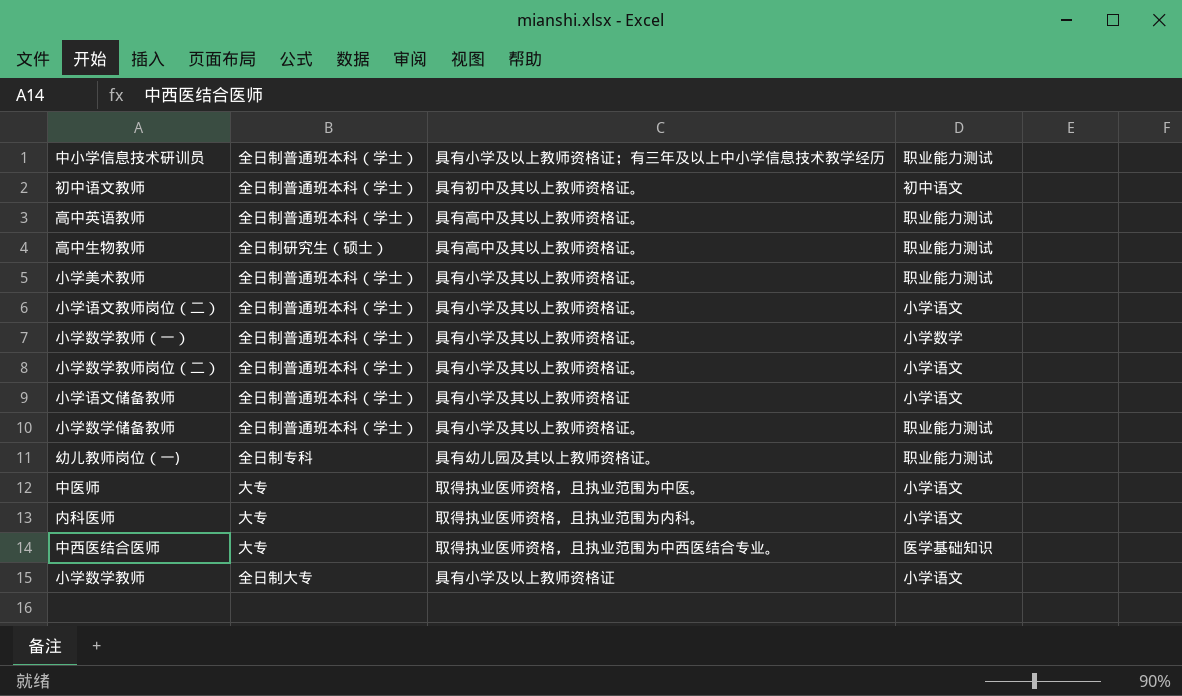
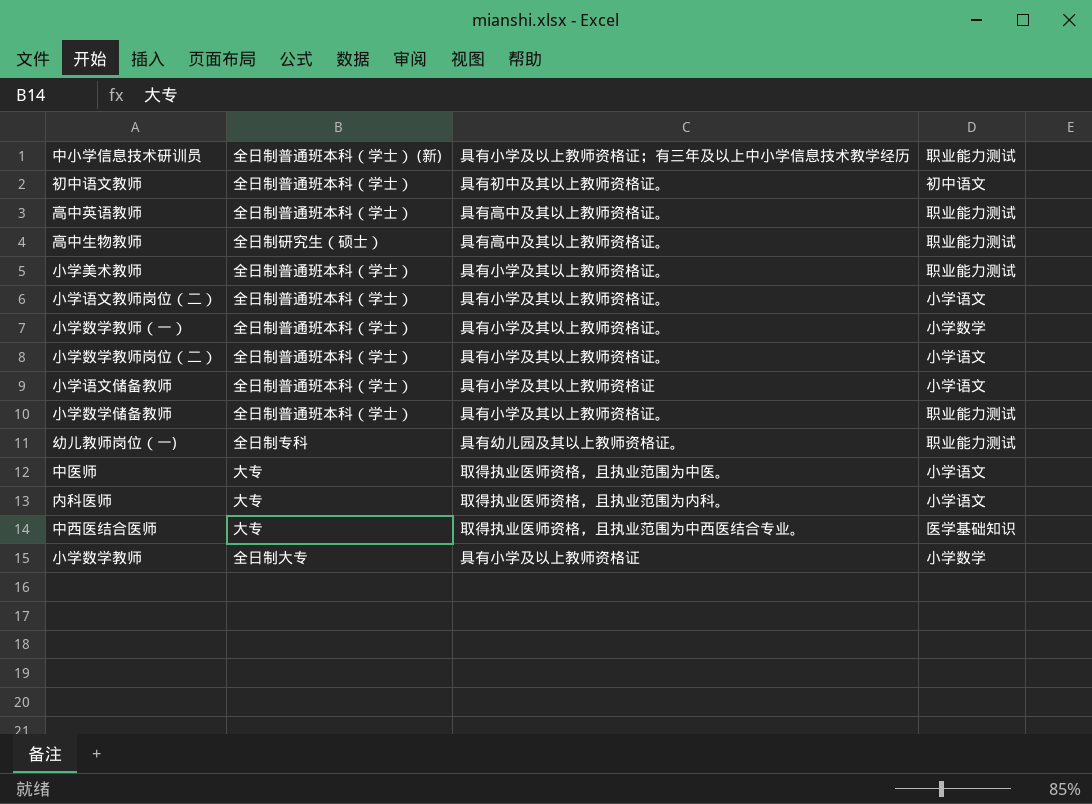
column name: 全日制普通班本科（学士） -> 全日制普通班本科（学士） (新)
小学数学教师 | 职业能力测试: 小学语文 -> 小学数学

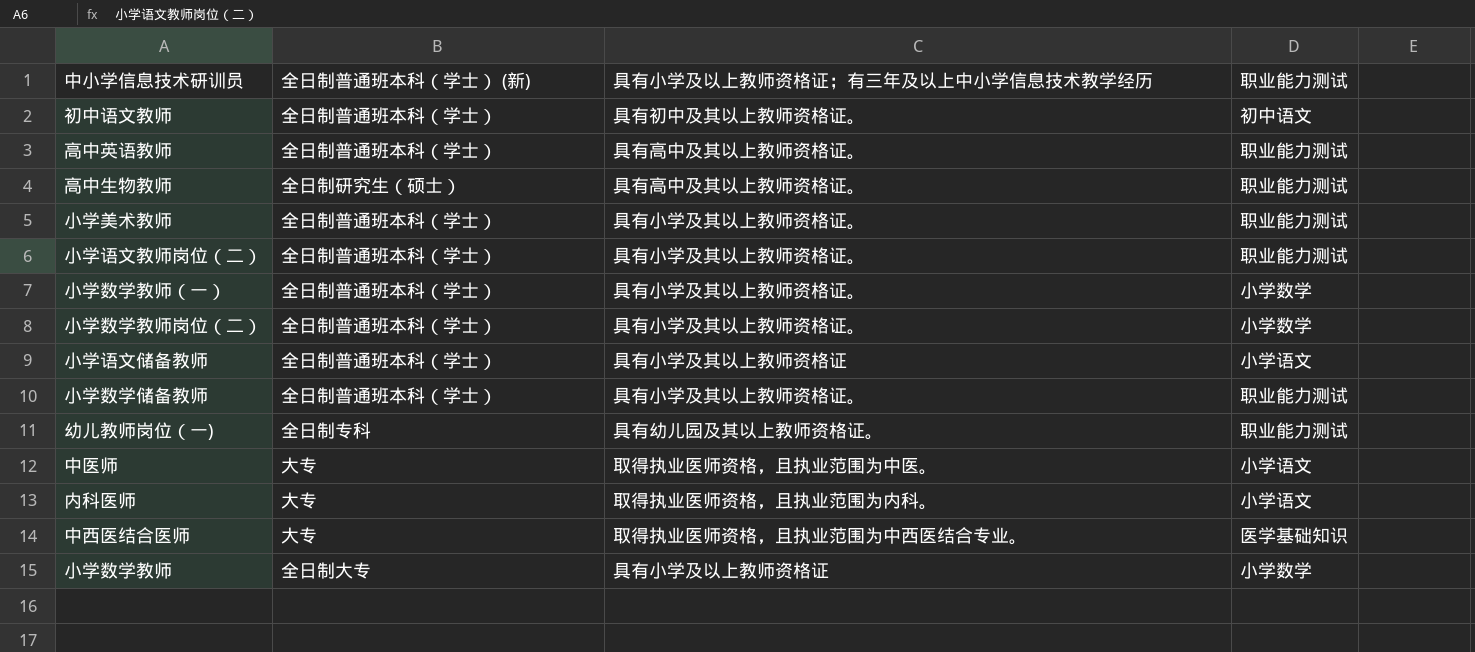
小学语文教师岗位（二） | 职业能力测试: 小学语文 -> 职业能力测试
小学数学教师岗位（二） | 职业能力测试: 小学语文 -> 小学数学

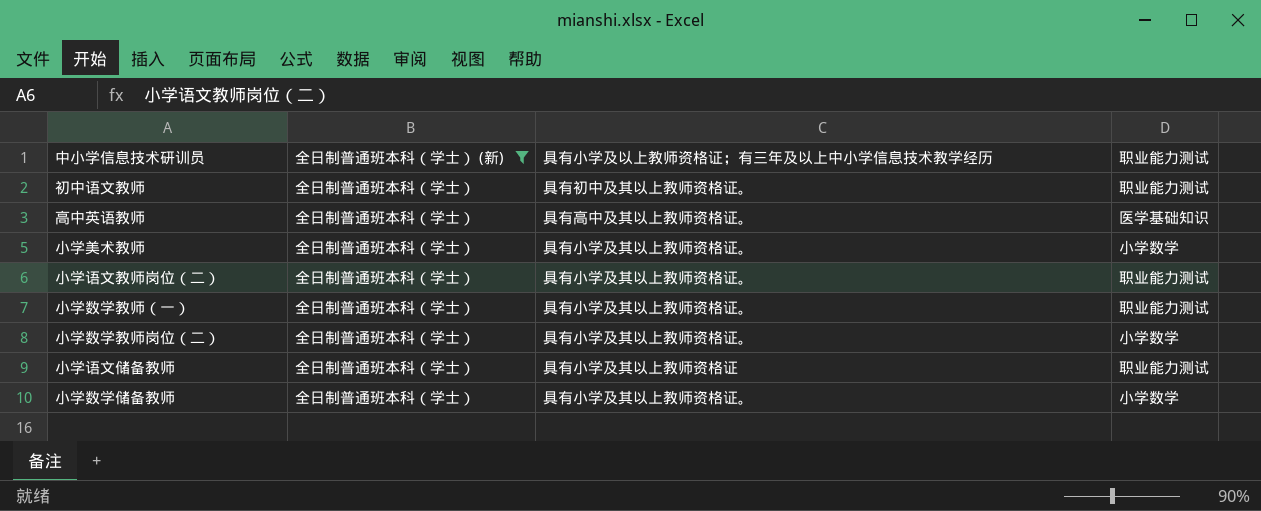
filter: none -> 全日制普通班本科（学士） (新) = 全日制普通班本科（学士）
初中语文教师 | 职业能力测试: 初中语文 -> 职业能力测试
高中英语教师 | 职业能力测试: 职业能力测试 -> 医学基础知识
小学美术教师 | 职业能力测试: 职业能力测试 -> 小学数学
小学数学教师（一） | 职业能力测试: 小学数学 -> 职业能力测试
小学语文储备教师 | 职业能力测试: 小学语文 -> 职业能力测试
小学数学储备教师 | 职业能力测试: 职业能力测试 -> 小学数学

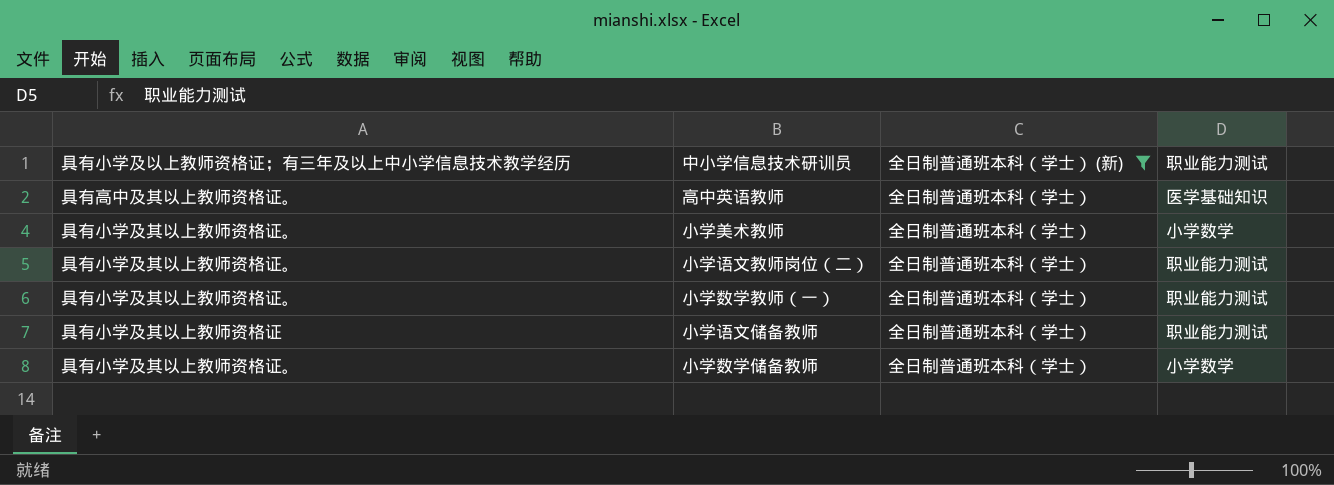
column 具有小学及以上教师资格证；有三年及以上中小学信息技术教学经历 | position: 3 -> 1
row 初中语文教师: 全日制普通班本科（学士） | 具有初中及其以上教师资格证。 | 职业能力测试 -> none
row 小学数学教师岗位（二）: 全日制普通班本科（学士） | 具有小学及其以上教师资格证。 | 小学数学 -> none

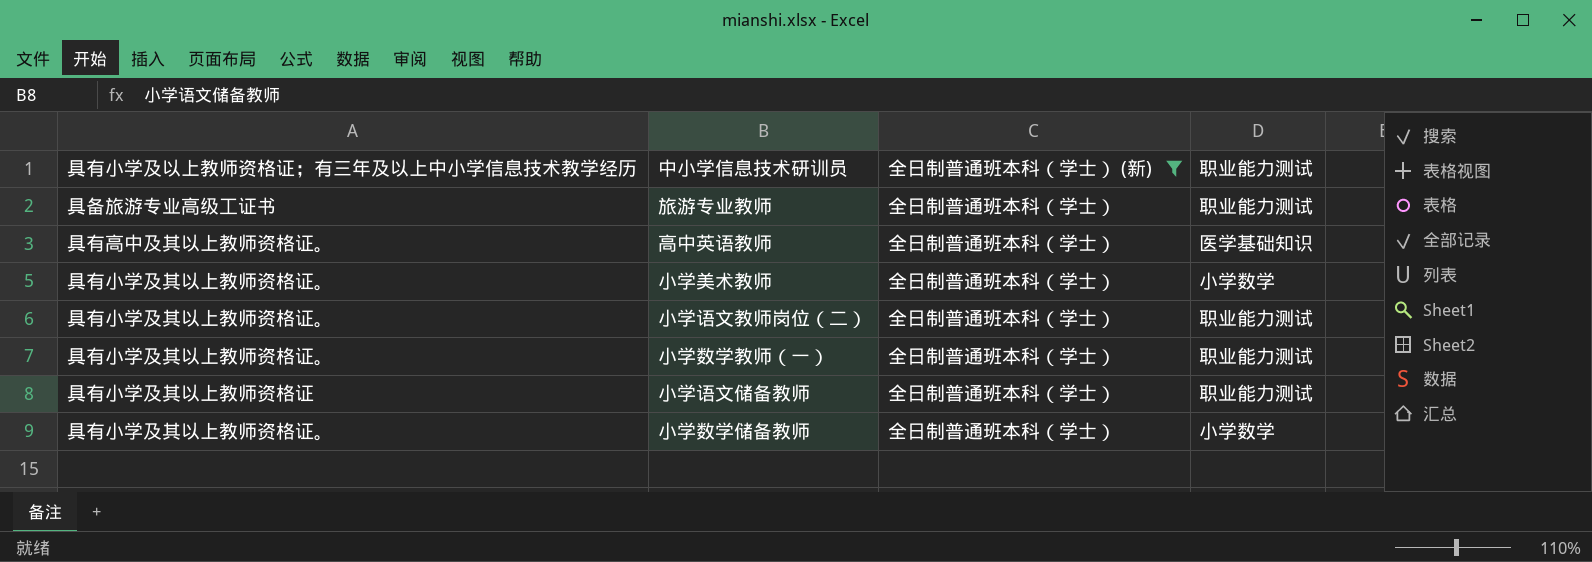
row 旅游专业教师: none -> 具备旅游专业高级工证书 | 全日制普通班本科（学士） | 职业能力测试

